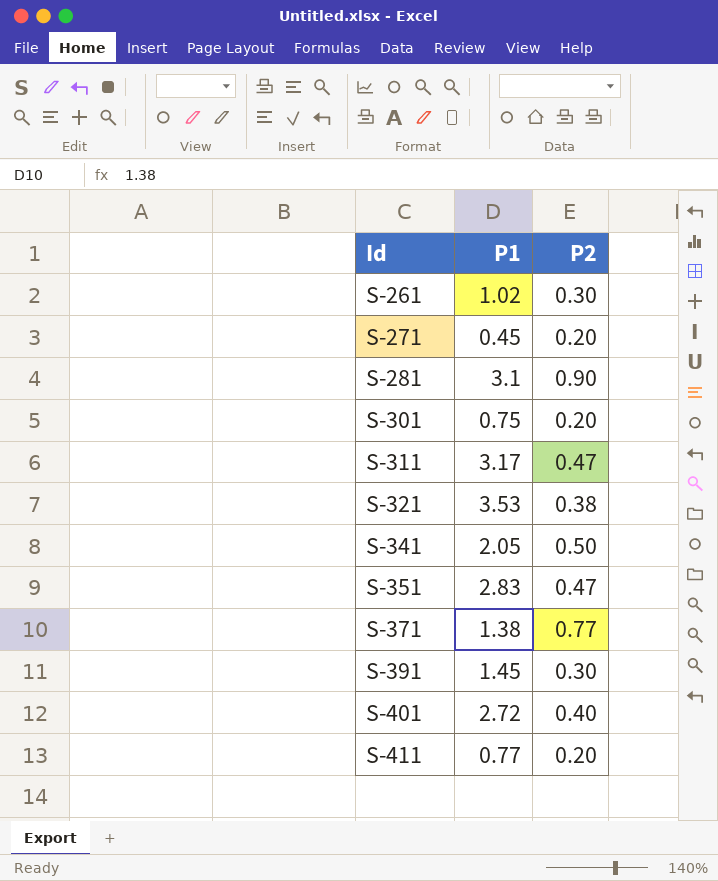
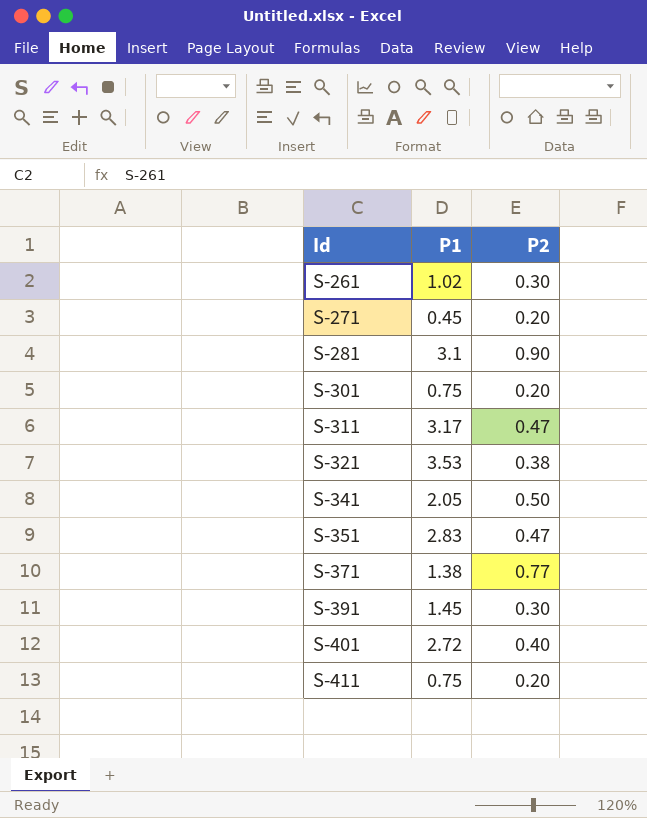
S-411 | P1: 0.77 -> 0.75

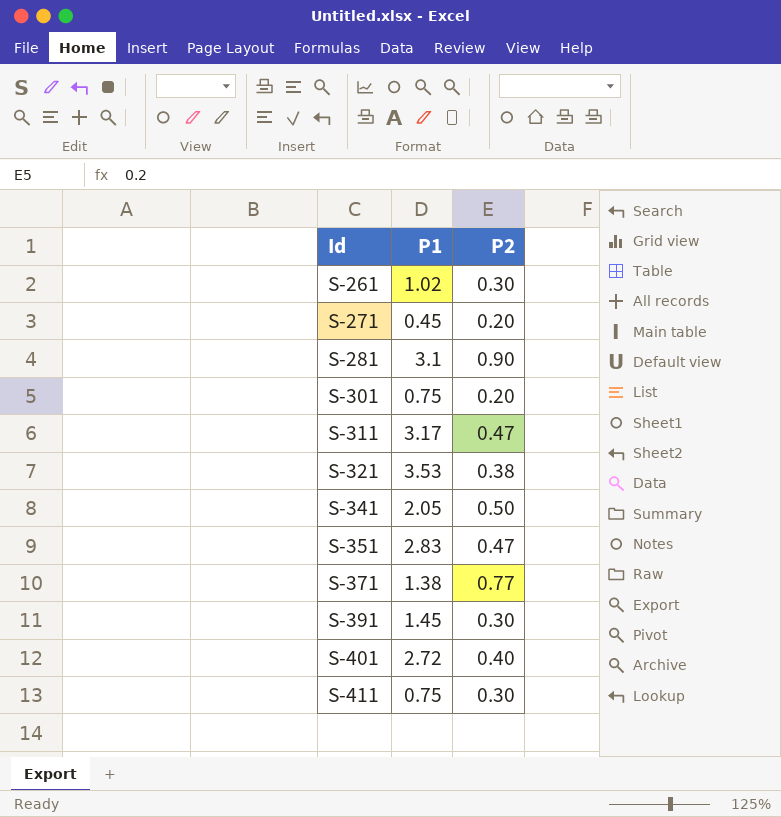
S-411 | P2: 0.20 -> 0.30

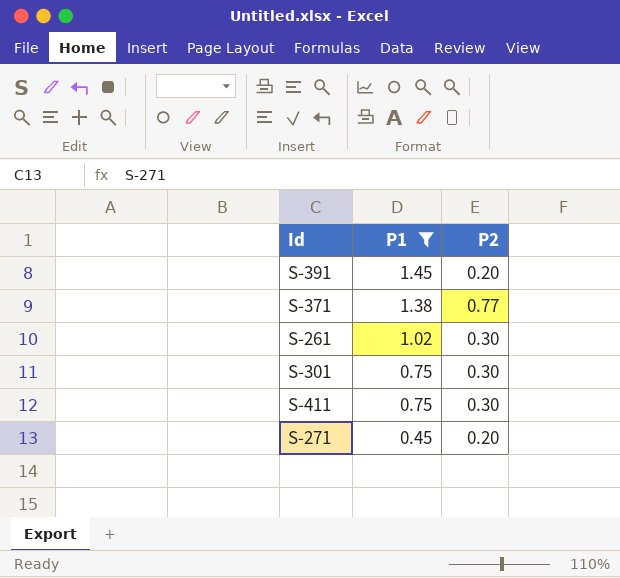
filter: none -> P1 <= 1.45
row order: Id ascending -> P1 descending
S-391 | P2: 0.30 -> 0.20
S-301 | P2: 0.20 -> 0.30

